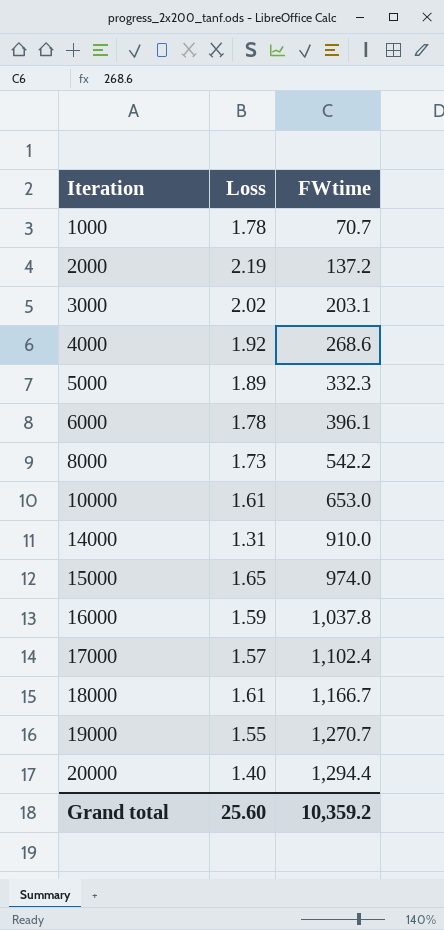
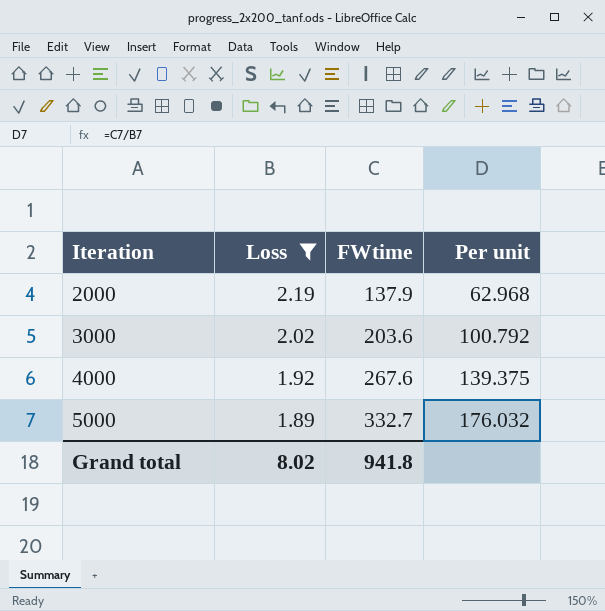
filter: none -> Loss >= 1.89
column Per unit | formula: none -> [FWtime] / [Loss]
2000 | FWtime: 137.2 -> 137.9
3000 | FWtime: 203.1 -> 203.6
4000 | FWtime: 268.6 -> 267.6
5000 | FWtime: 332.3 -> 332.7
Grand total | Loss: 25.60 -> 8.02
Grand total | FWtime: 10,359.2 -> 941.8

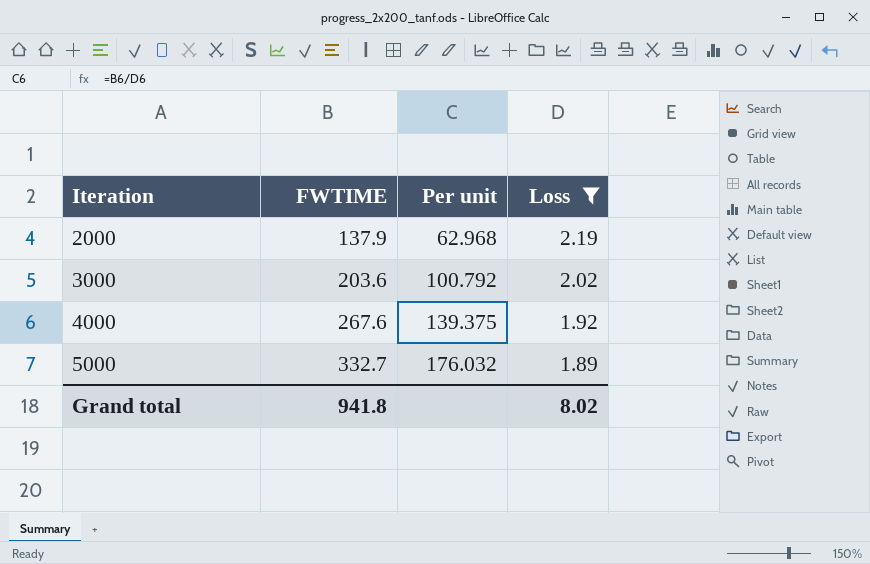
column name: FWtime -> FWTIME
column Loss | position: 2 -> 4

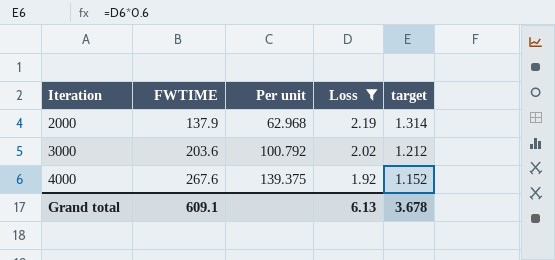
column target | formula: none -> [Loss] * 0.6
row 5000: 332.7 | 176.032 | 1.89 -> none
Grand total | FWTIME: 941.8 -> 609.1
Grand total | Loss: 8.02 -> 6.13

